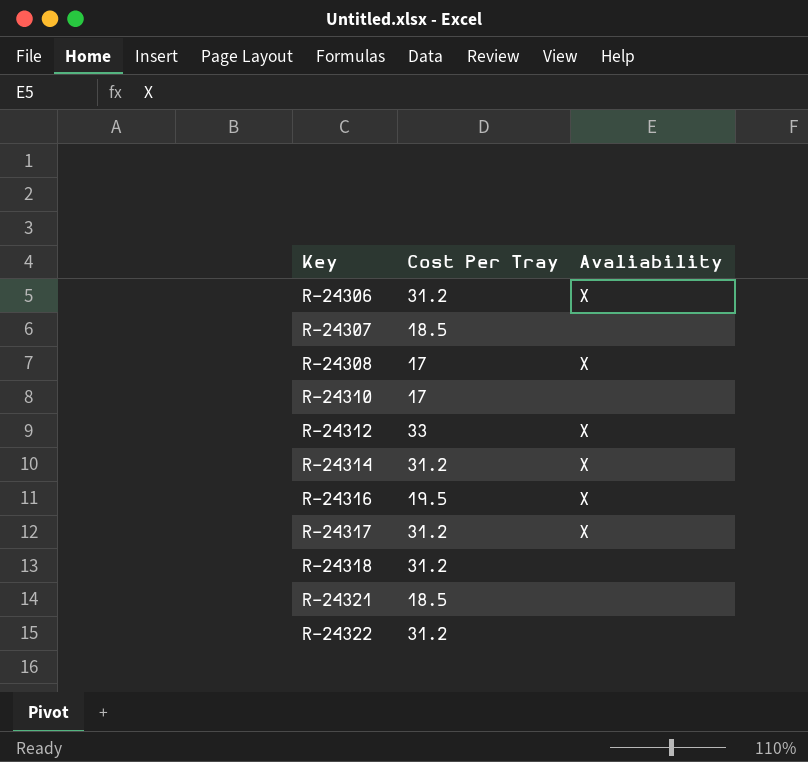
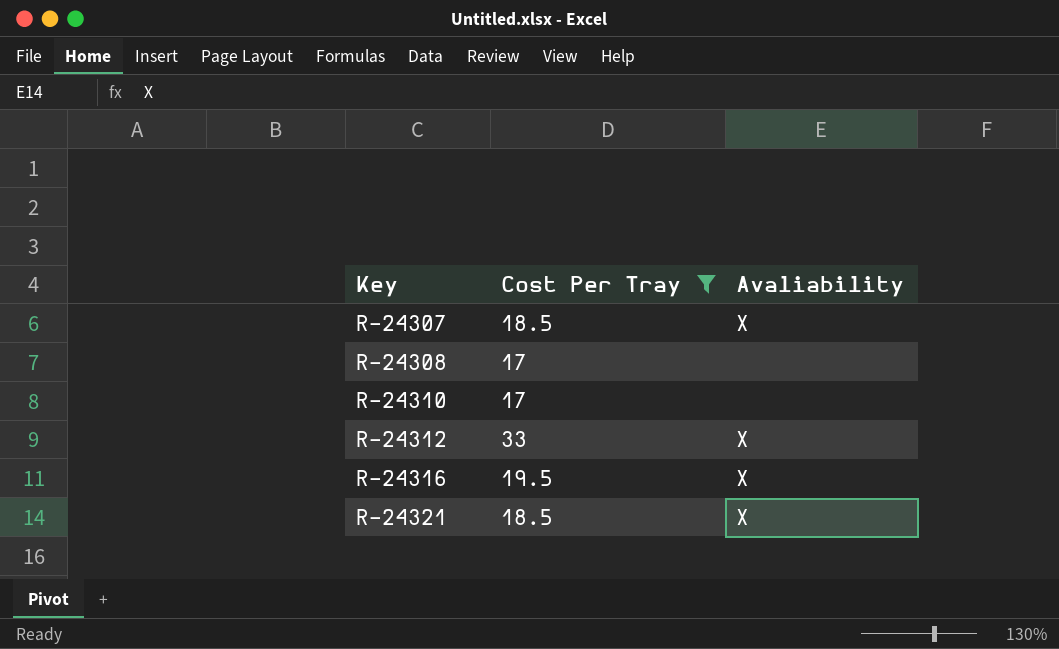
filter: none -> Cost Per Tray != 31.2
R-24307 | Avaliability: none -> X
R-24308 | Avaliability: X -> none
R-24321 | Avaliability: none -> X

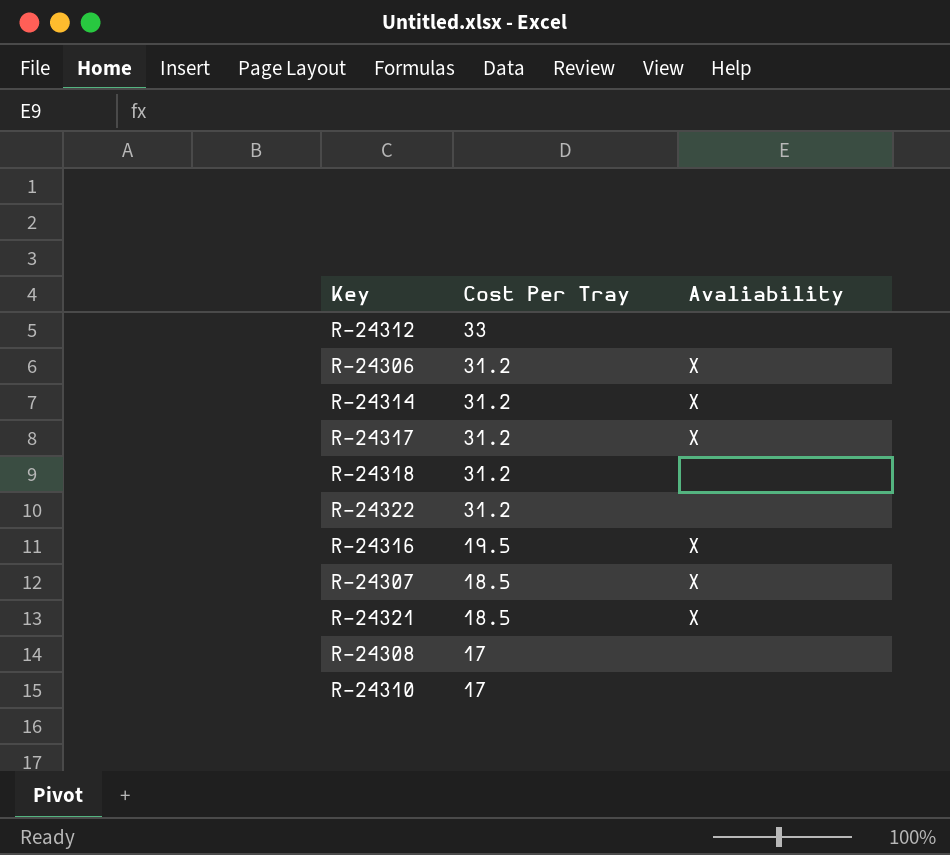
filter: Cost Per Tray != 31.2 -> none
row order: Key ascending -> Cost Per Tray descending
R-24312 | Avaliability: X -> none

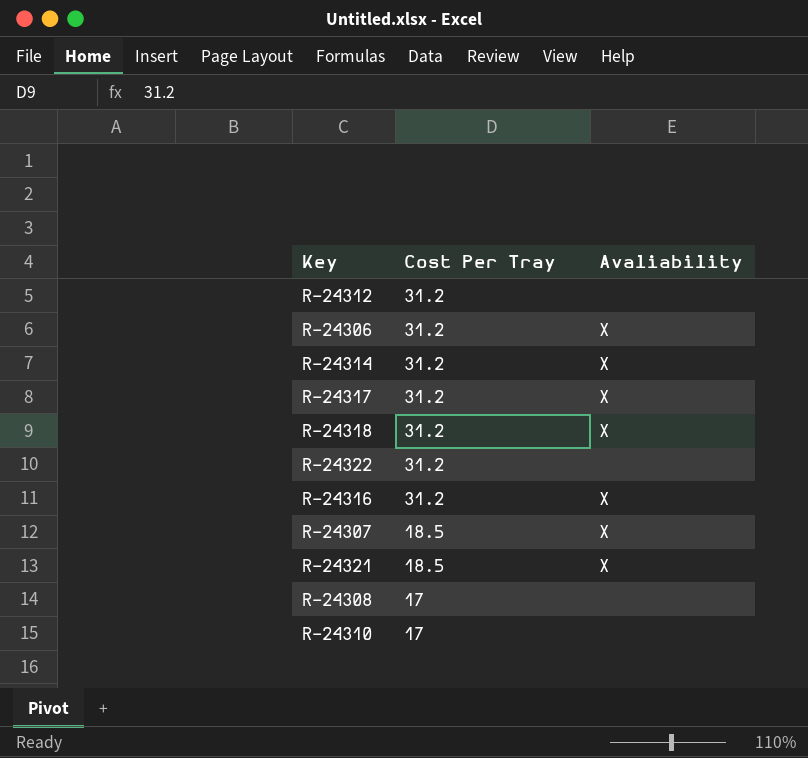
R-24312 | Cost Per Tray: 33 -> 31.2
R-24318 | Avaliability: none -> X
R-24316 | Cost Per Tray: 19.5 -> 31.2

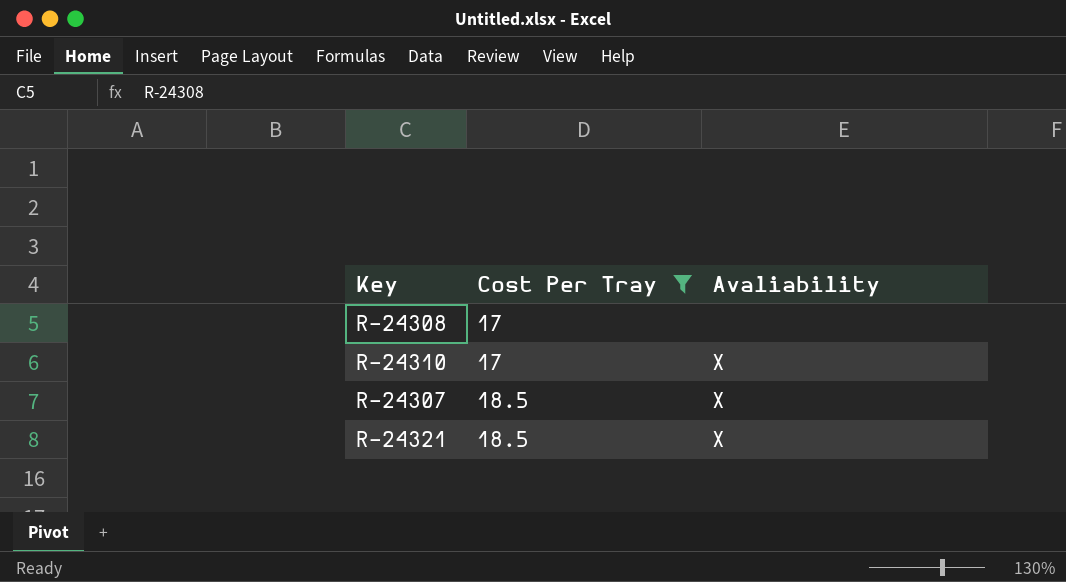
filter: none -> Cost Per Tray != 31.2
row order: Cost Per Tray descending -> Cost Per Tray ascending
R-24310 | Avaliability: none -> X

